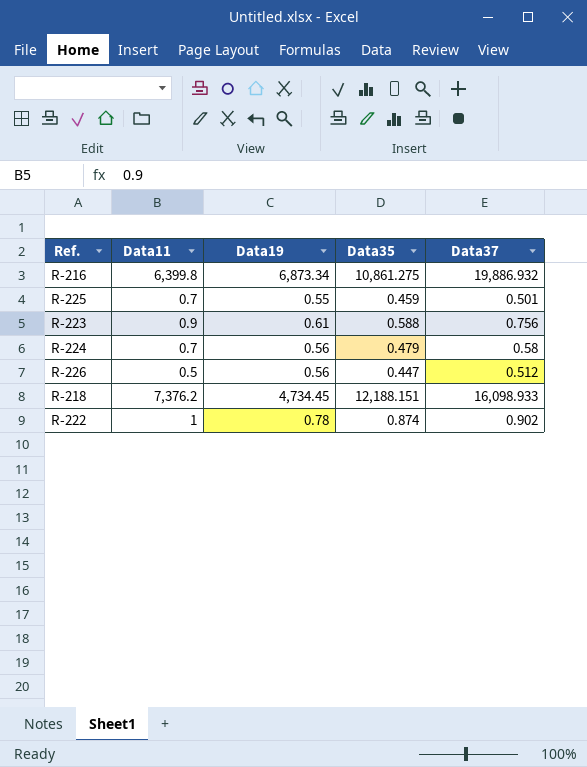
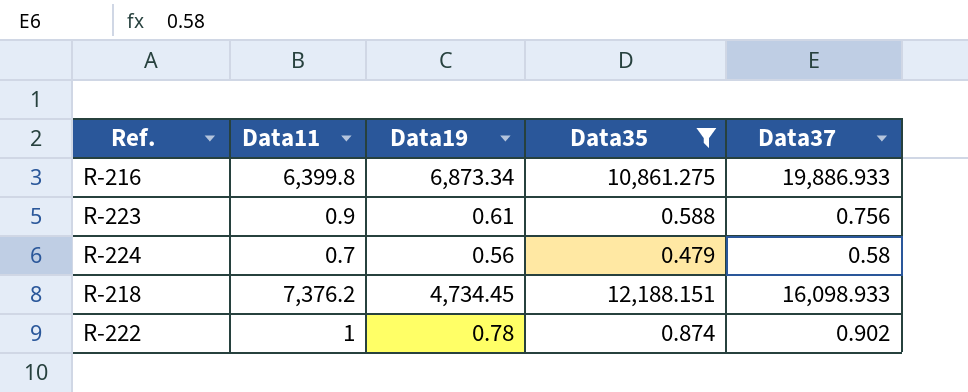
filter: none -> Data35 >= 0.479
R-216 | Data37: 19,886.932 -> 19,886.933

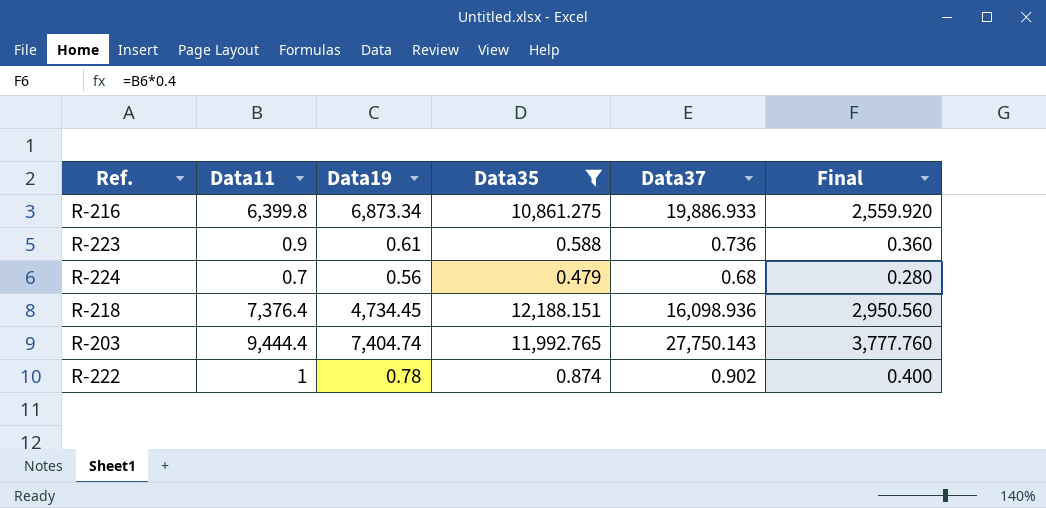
column Final | formula: none -> [Data11] * 0.4
R-223 | Data37: 0.756 -> 0.736
R-224 | Data37: 0.58 -> 0.68
R-218 | Data11: 7,376.2 -> 7,376.4
R-218 | Data37: 16,098.933 -> 16,098.936
row R-203: none -> 9,444.4 | 7,404.74 | 11,992.765 | 27,750.143 | 3,777.760

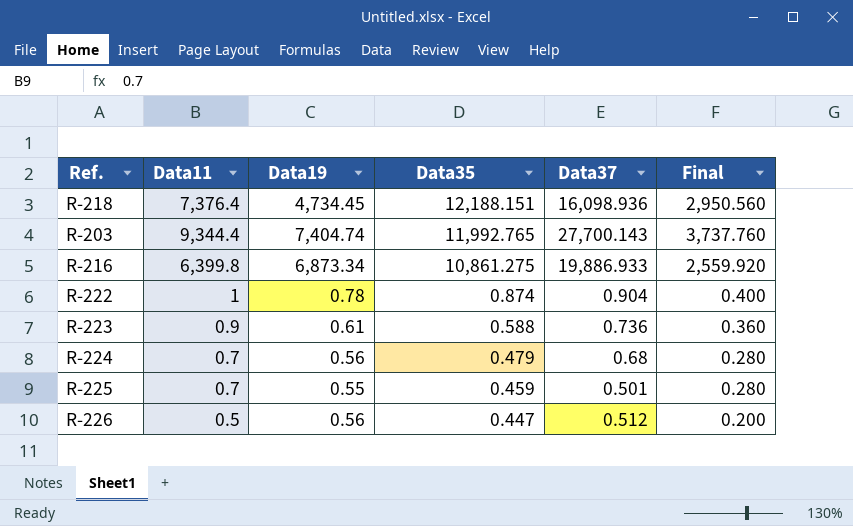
filter: Data35 >= 0.479 -> none
row order: none -> Data35 descending
R-203 | Data11: 9,444.4 -> 9,344.4
R-203 | Data37: 27,750.143 -> 27,700.143
R-203 | Final: 3,777.760 -> 3,737.760
R-222 | Data37: 0.902 -> 0.904

